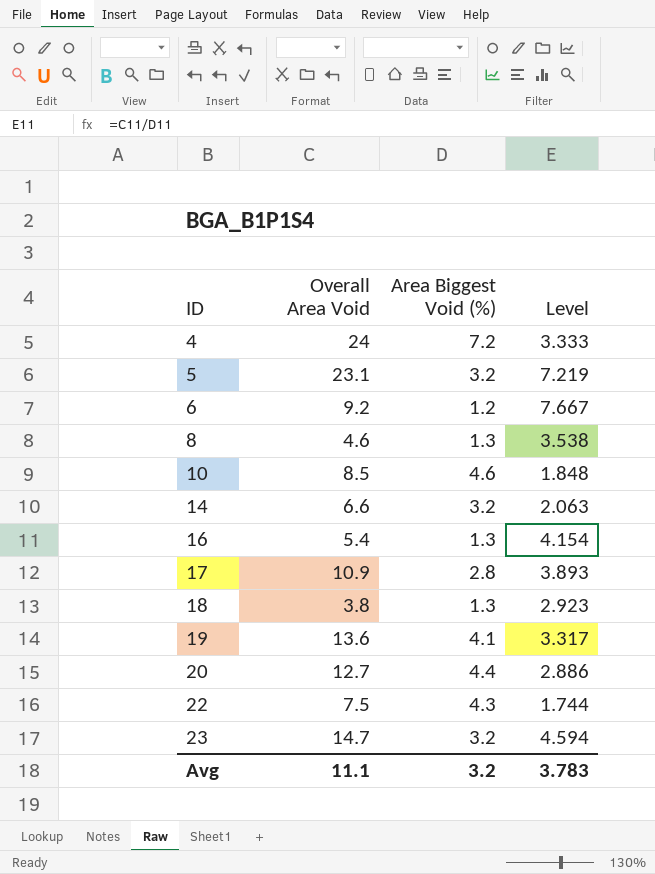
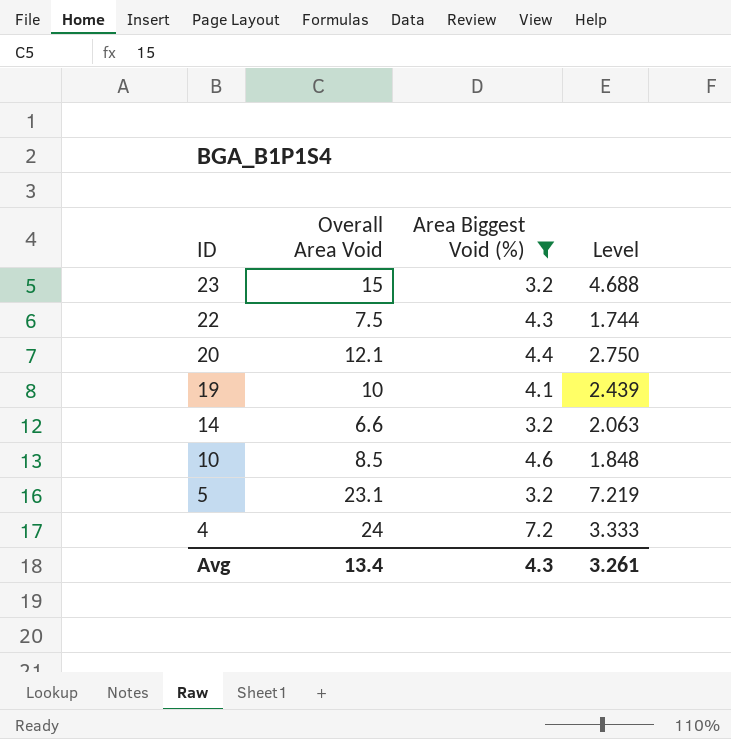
filter: none -> Area Biggest Void (%) >= 3.2
row order: ID ascending -> ID descending
23 | Overall Area Void: 14.7 -> 15
23 | Level: 4.594 -> 4.688
20 | Overall Area Void: 12.7 -> 12.1
20 | Level: 2.886 -> 2.750
19 | Overall Area Void: 13.6 -> 10
19 | Level: 3.317 -> 2.439
Avg | Overall Area Void: 11.1 -> 13.4
Avg | Area Biggest Void (%): 3.2 -> 4.3
Avg | Level: 3.783 -> 3.261

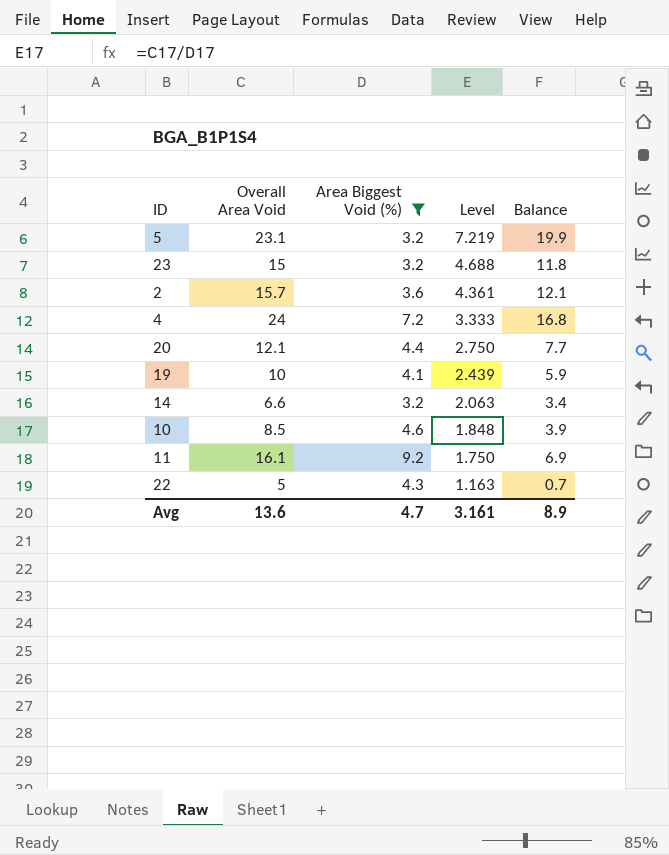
row order: ID descending -> Level descending
column Balance | formula: none -> [Overall Area Void] - [Area Biggest Void (%)]
row 2: none -> 15.7 | 3.6 | 4.361 | 12.1
row 11: none -> 16.1 | 9.2 | 1.750 | 6.9
22 | Overall Area Void: 7.5 -> 5
22 | Level: 1.744 -> 1.163
Avg | Overall Area Void: 13.4 -> 13.6
Avg | Area Biggest Void (%): 4.3 -> 4.7
Avg | Level: 3.261 -> 3.161

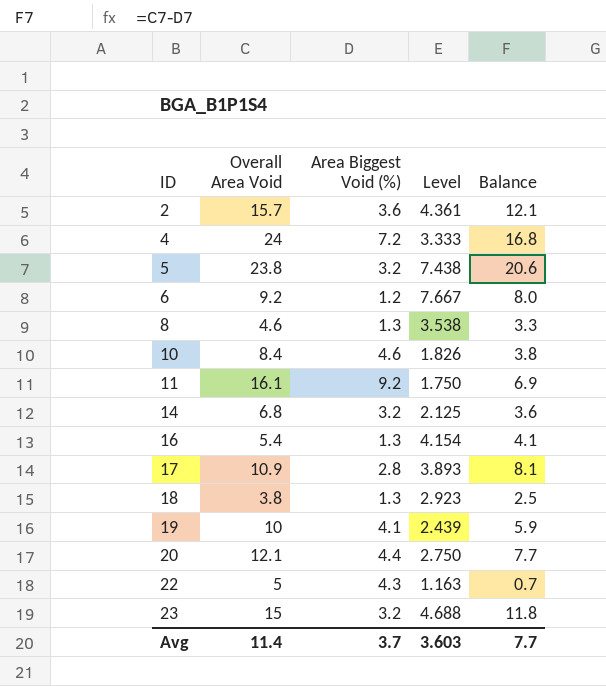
filter: Area Biggest Void (%) >= 3.2 -> none
row order: Level descending -> ID ascending
5 | Overall Area Void: 23.1 -> 23.8
5 | Level: 7.219 -> 7.438
5 | Balance: 19.9 -> 20.6
10 | Overall Area Void: 8.5 -> 8.4
10 | Level: 1.848 -> 1.826
10 | Balance: 3.9 -> 3.8
14 | Overall Area Void: 6.6 -> 6.8
14 | Level: 2.063 -> 2.125
14 | Balance: 3.4 -> 3.6
Avg | Overall Area Void: 13.6 -> 11.4
Avg | Area Biggest Void (%): 4.7 -> 3.7
Avg | Level: 3.161 -> 3.603
Avg | Balance: 8.9 -> 7.7

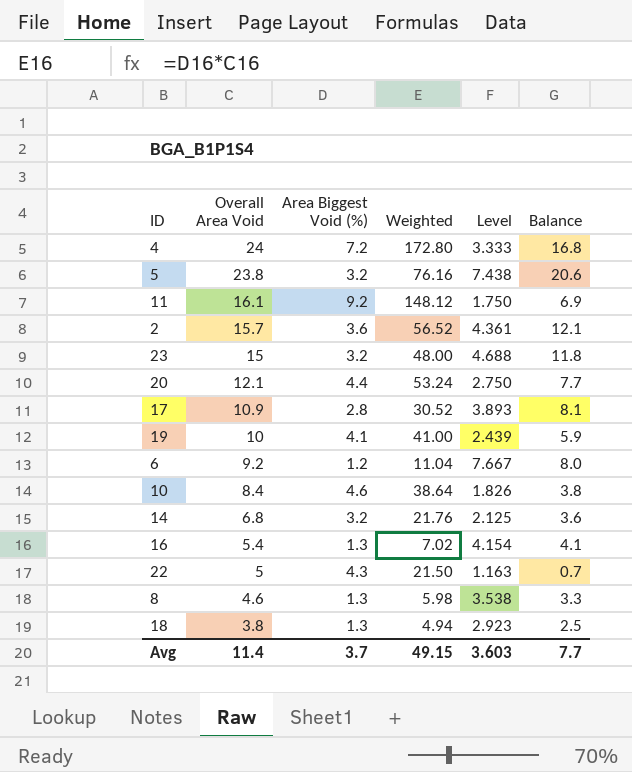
row order: ID ascending -> Overall Area Void descending
column Weighted | formula: none -> [Overall Area Void] * [Area Biggest Void (%)]

